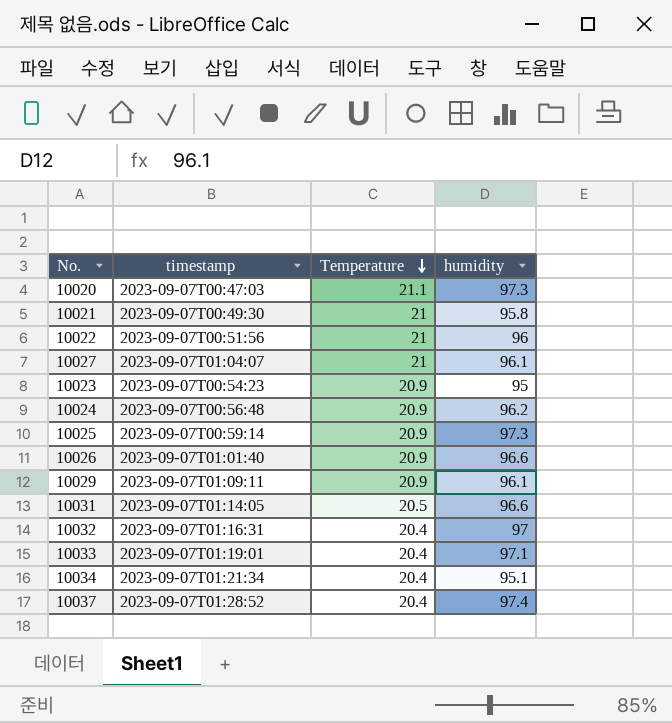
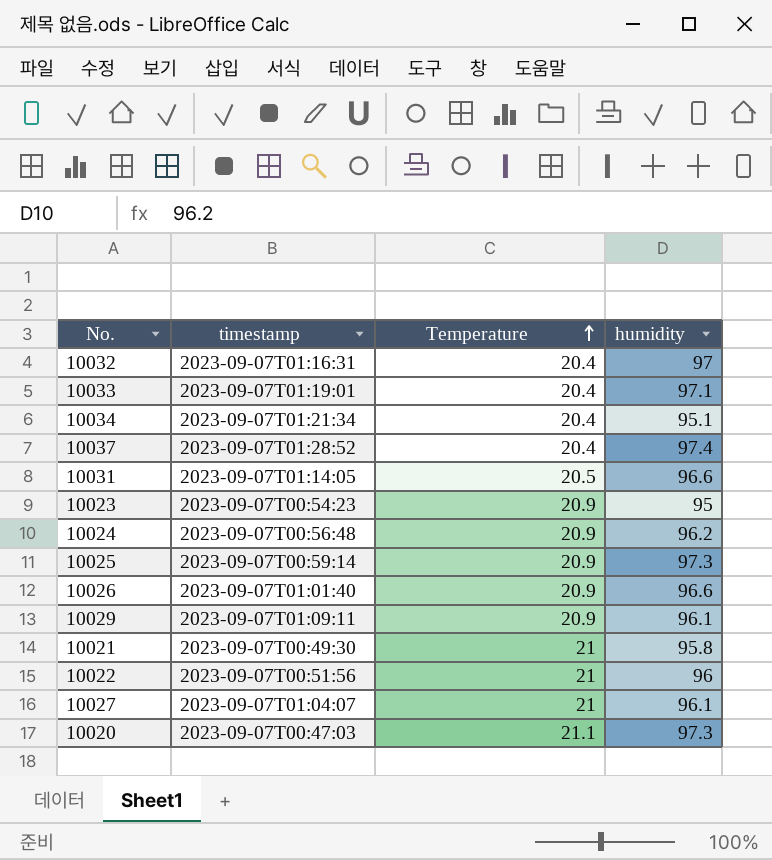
row order: Temperature descending -> Temperature ascending

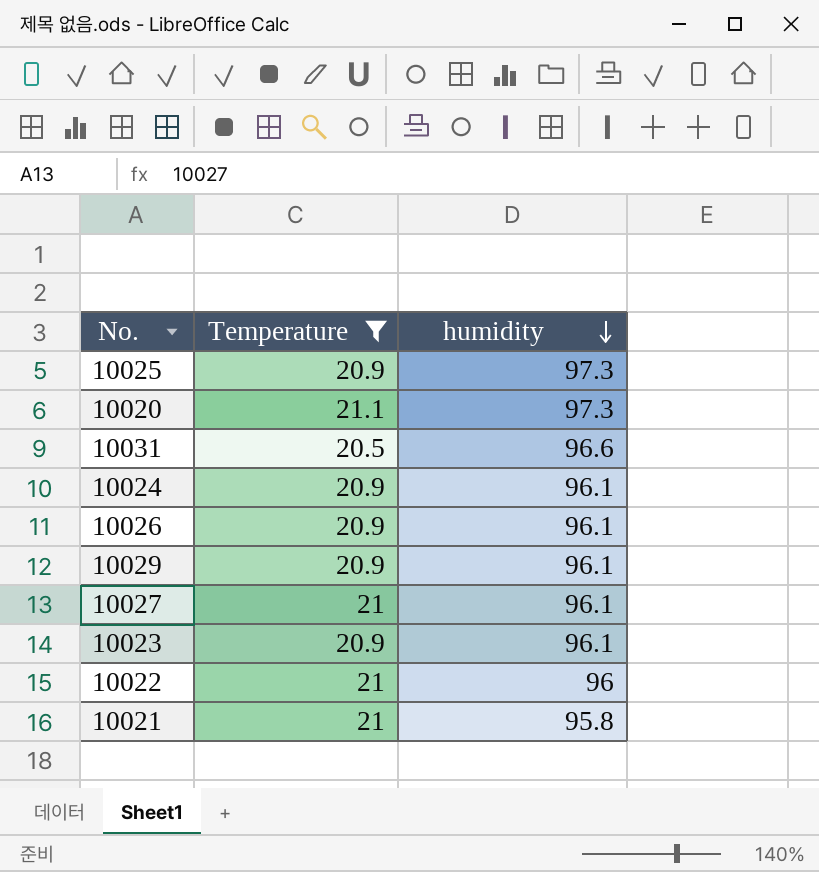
filter: none -> Temperature != 20.4
row order: Temperature ascending -> humidity descending
column timestamp | position: 2 -> none
10024 | humidity: 96.2 -> 96.1
10026 | humidity: 96.6 -> 96.1
10023 | humidity: 95 -> 96.1

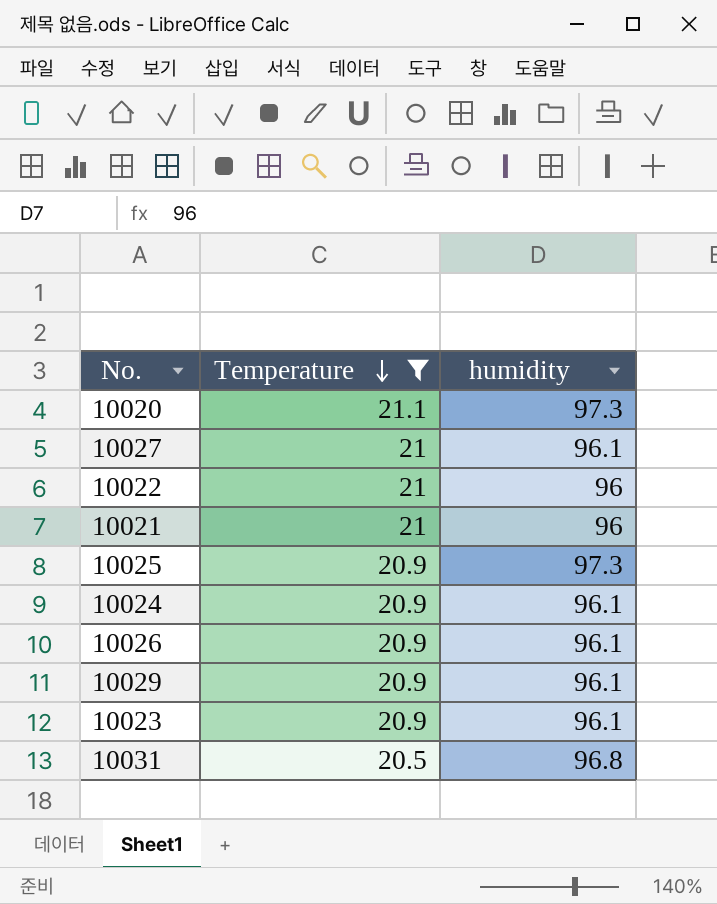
row order: humidity descending -> Temperature descending
10021 | humidity: 95.8 -> 96
10031 | humidity: 96.6 -> 96.8

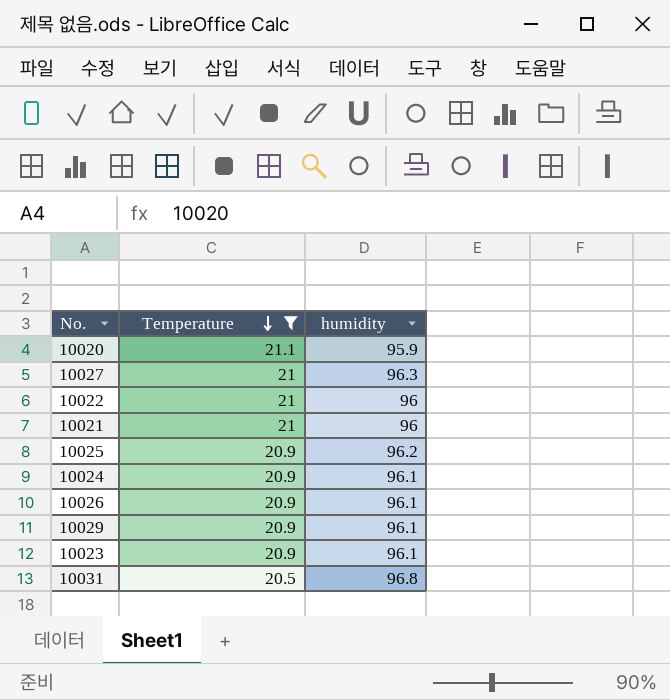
10020 | humidity: 97.3 -> 95.9
10027 | humidity: 96.1 -> 96.3
10025 | humidity: 97.3 -> 96.2

